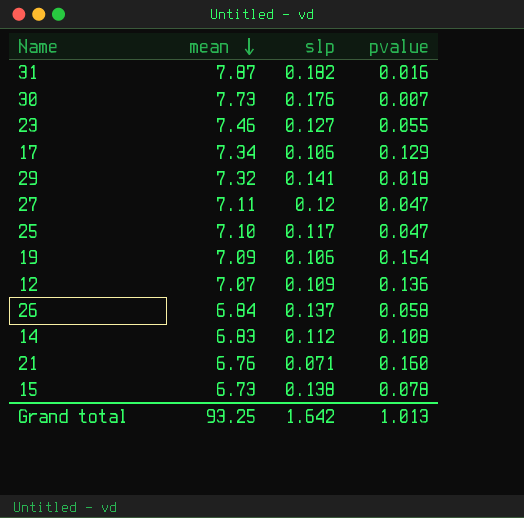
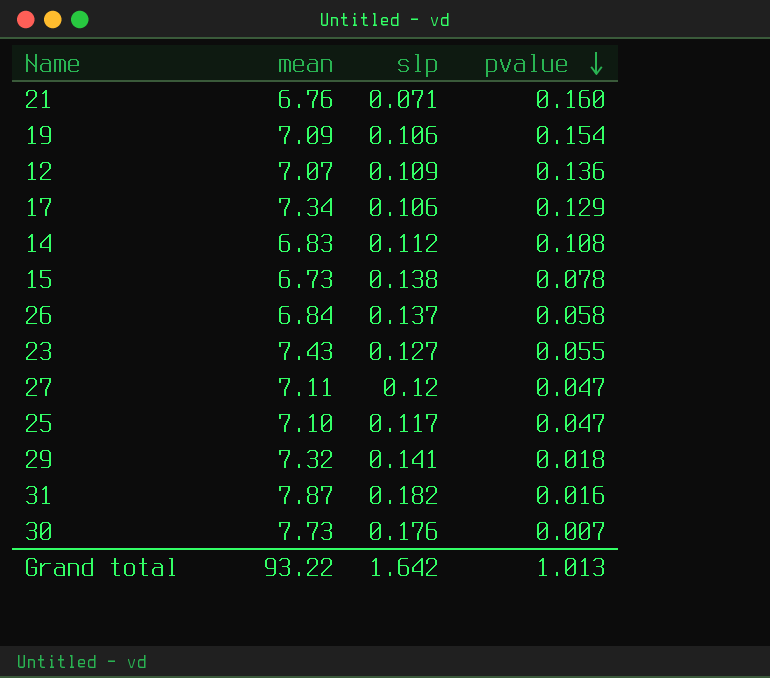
row order: mean descending -> pvalue descending
23 | mean: 7.46 -> 7.43
Grand total | mean: 93.25 -> 93.22

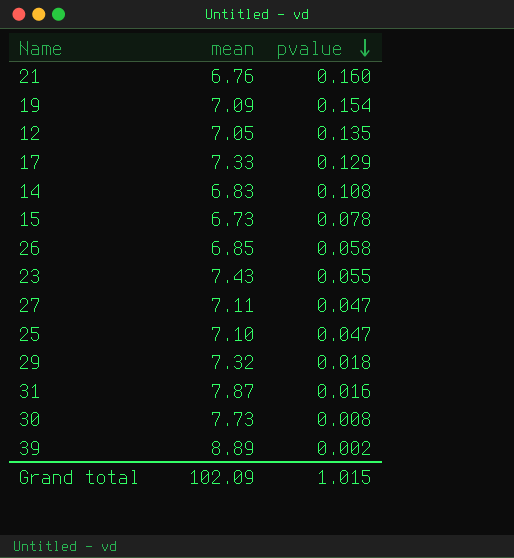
column slp | position: 3 -> none
12 | mean: 7.07 -> 7.05
12 | pvalue: 0.136 -> 0.135
17 | mean: 7.34 -> 7.33
26 | mean: 6.84 -> 6.85
30 | pvalue: 0.007 -> 0.008
row 39: none -> 8.89 | 0.002
Grand total | mean: 93.22 -> 102.09
Grand total | pvalue: 1.013 -> 1.015

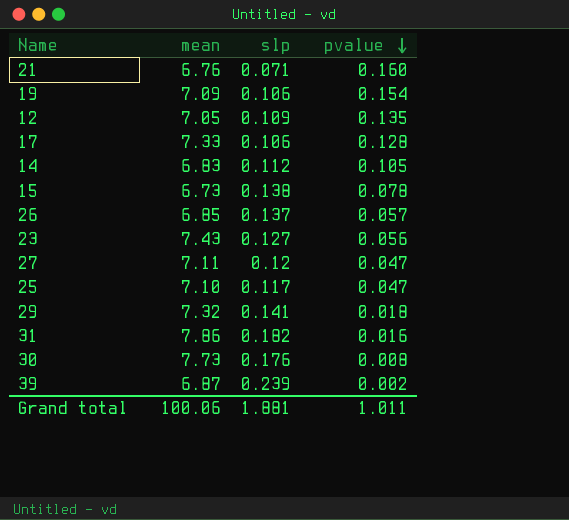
column slp | position: none -> 3
17 | pvalue: 0.129 -> 0.128
14 | pvalue: 0.108 -> 0.105
26 | pvalue: 0.058 -> 0.057
23 | pvalue: 0.055 -> 0.056
31 | mean: 7.87 -> 7.86
39 | mean: 8.89 -> 6.87
Grand total | mean: 102.09 -> 100.06
Grand total | pvalue: 1.015 -> 1.011

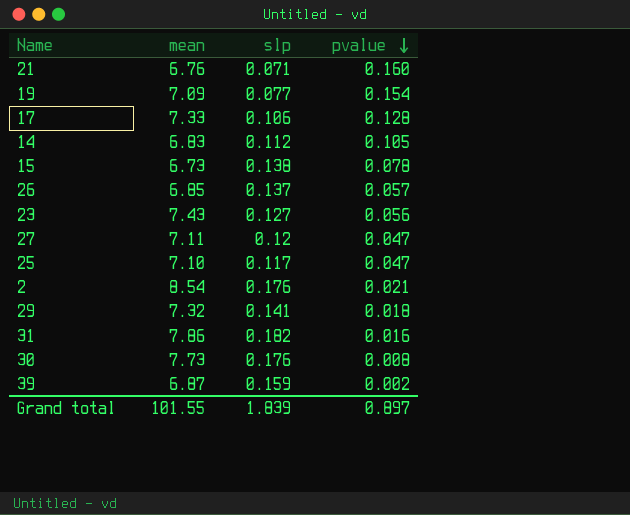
row 12: 7.05 | 0.109 | 0.135 -> none
19 | slp: 0.106 -> 0.077
row 2: none -> 8.54 | 0.176 | 0.021
39 | slp: 0.239 -> 0.159
Grand total | mean: 100.06 -> 101.55
Grand total | slp: 1.881 -> 1.839
Grand total | pvalue: 1.011 -> 0.897

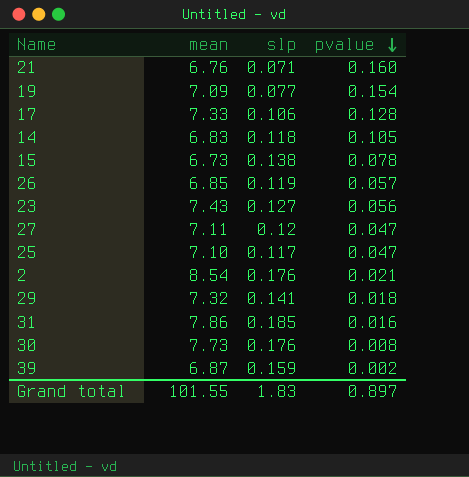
14 | slp: 0.112 -> 0.118
26 | slp: 0.137 -> 0.119
31 | slp: 0.182 -> 0.185
Grand total | slp: 1.839 -> 1.83

